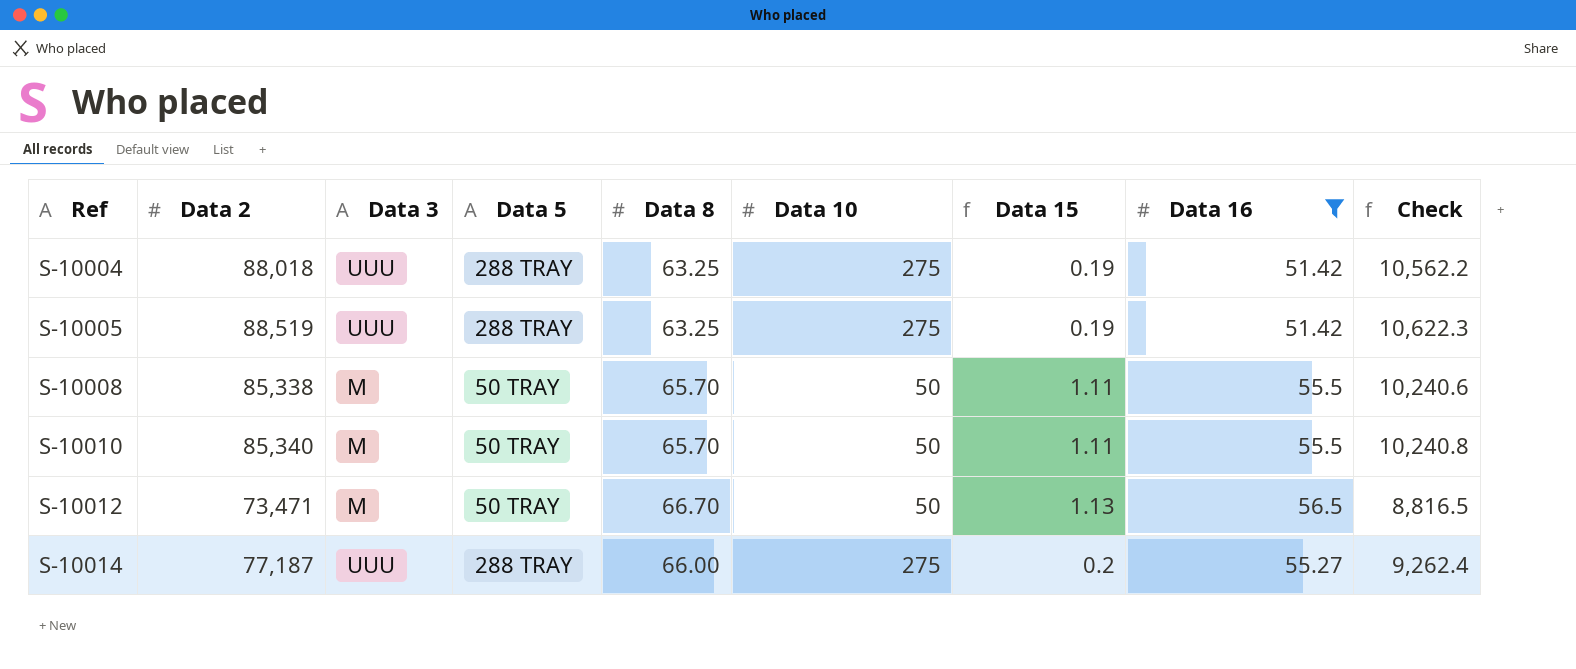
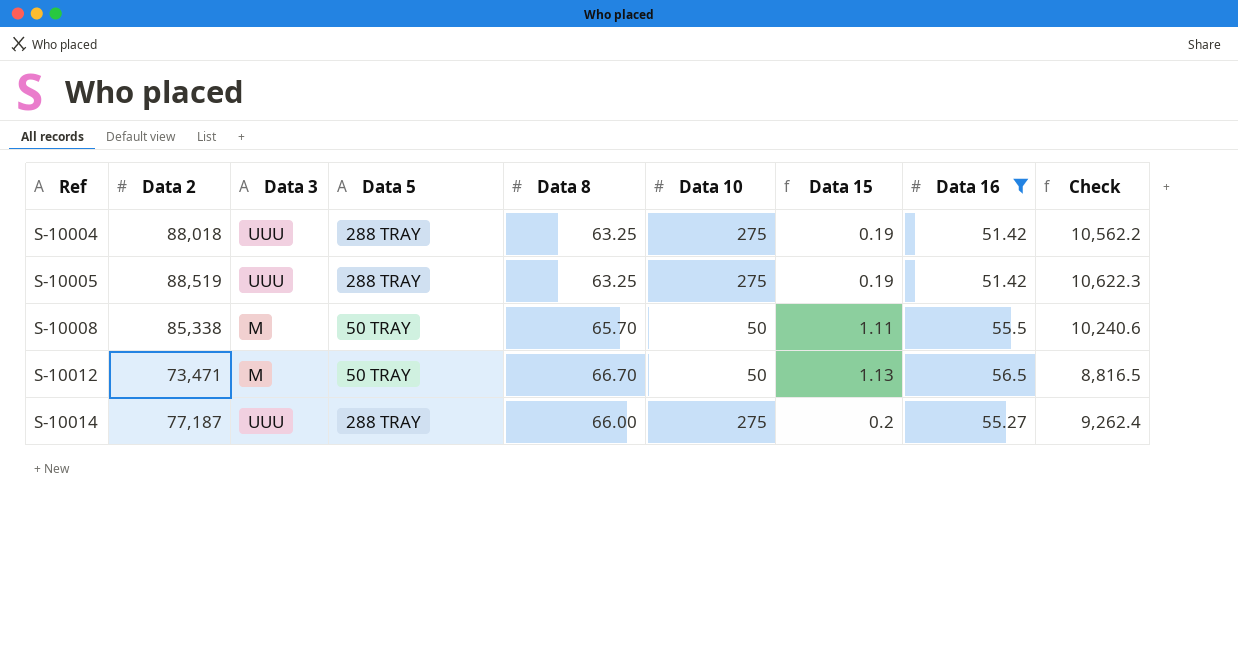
row S-10010: 85,340 | M | 50 TRAY | 65.70 | 50 | 1.11 | 55.5 | 10,240.8 -> none

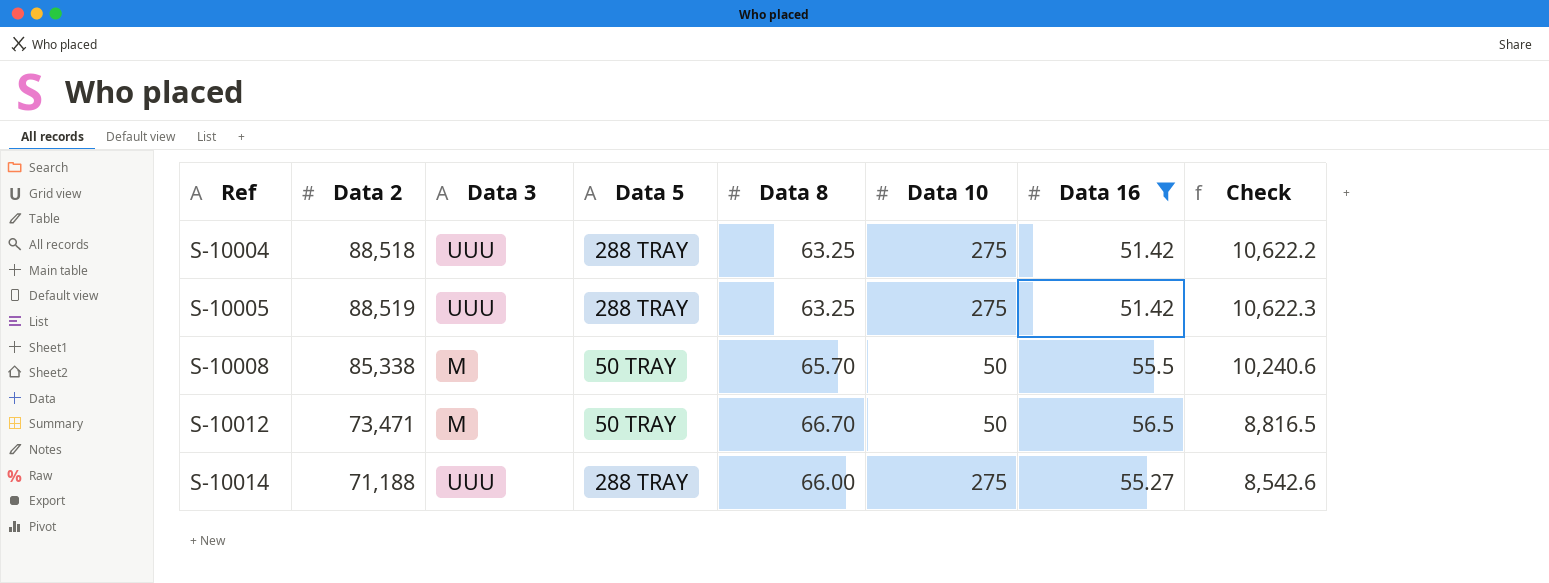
column Data 15 | formula: [Data 16] / [Data 10] -> none
S-10004 | Data 2: 88,018 -> 88,518
S-10004 | Check: 10,562.2 -> 10,622.2
S-10014 | Data 2: 77,187 -> 71,188
S-10014 | Check: 9,262.4 -> 8,542.6

